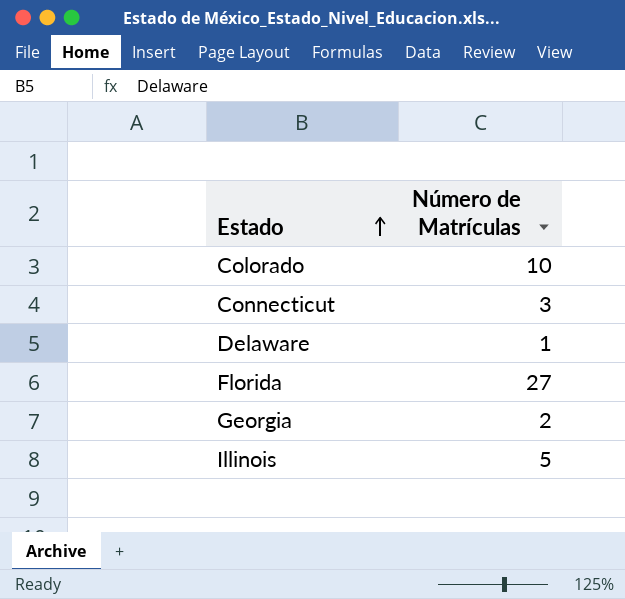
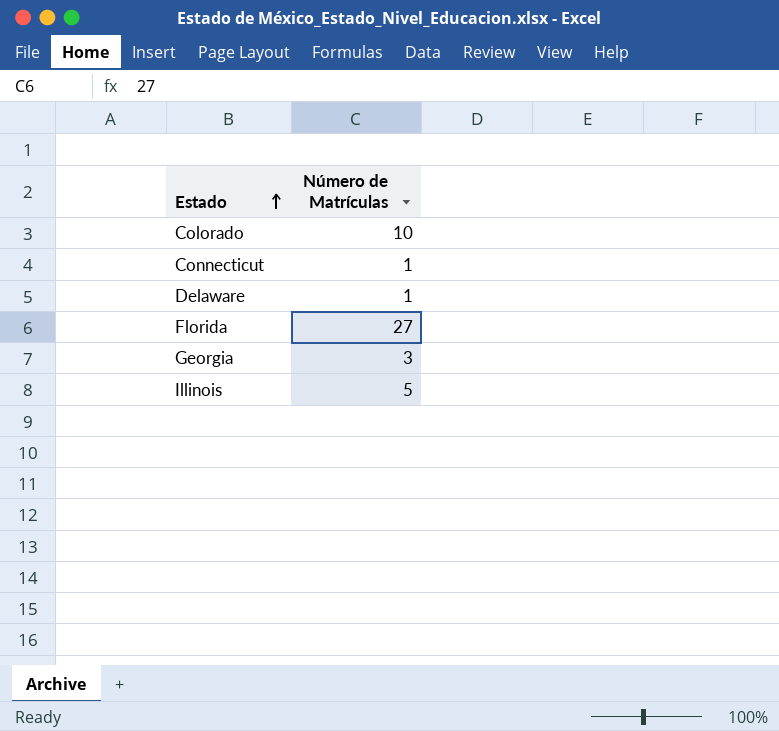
Connecticut | Número de Matrículas: 3 -> 1
Georgia | Número de Matrículas: 2 -> 3

